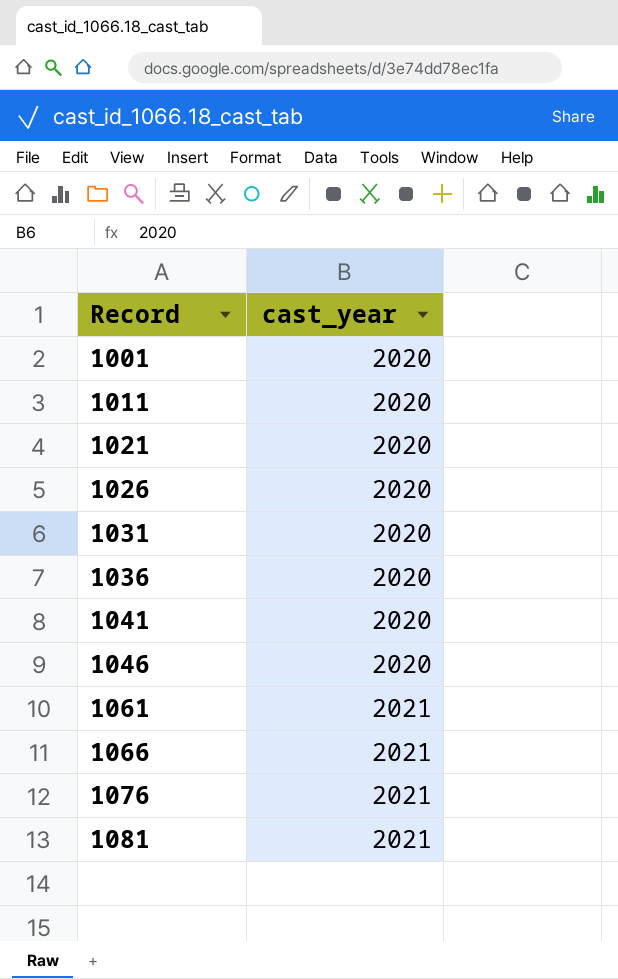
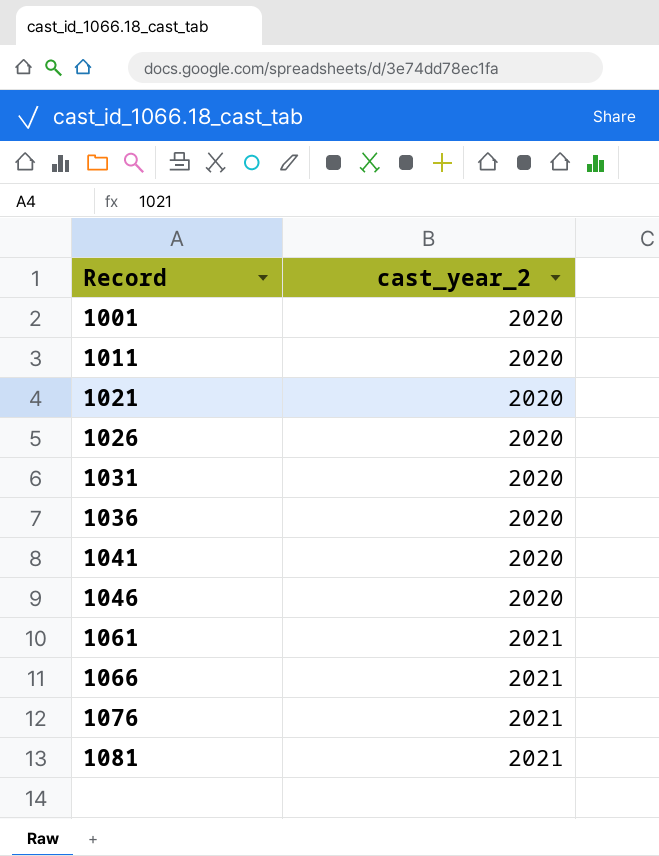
column name: cast_year -> cast_year_2

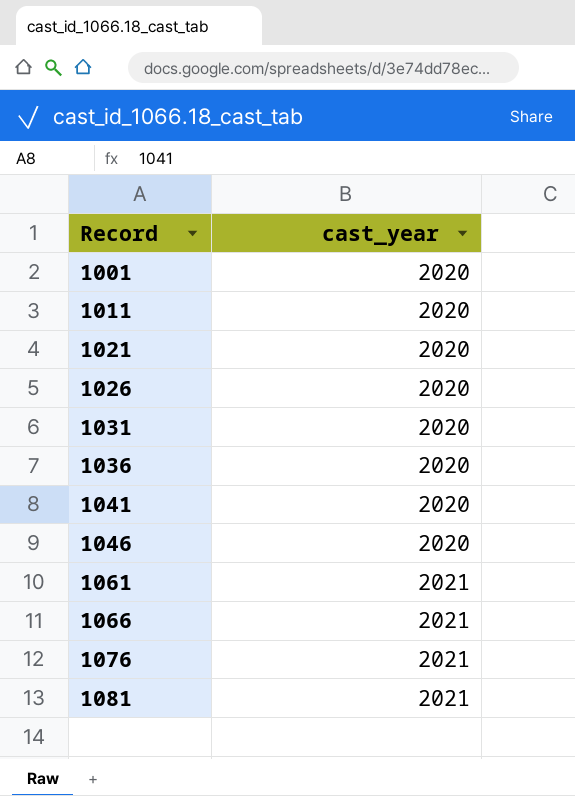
column name: cast_year_2 -> cast_year

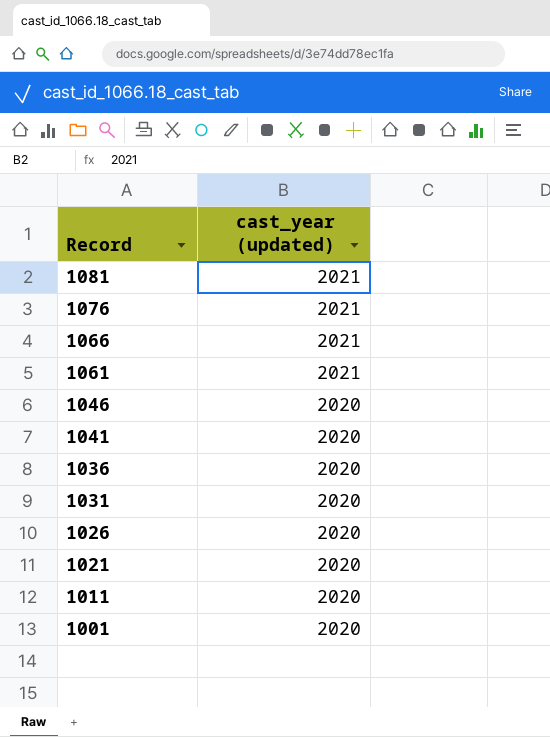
row order: Record ascending -> Record descending
column name: cast_year -> cast_year (updated)

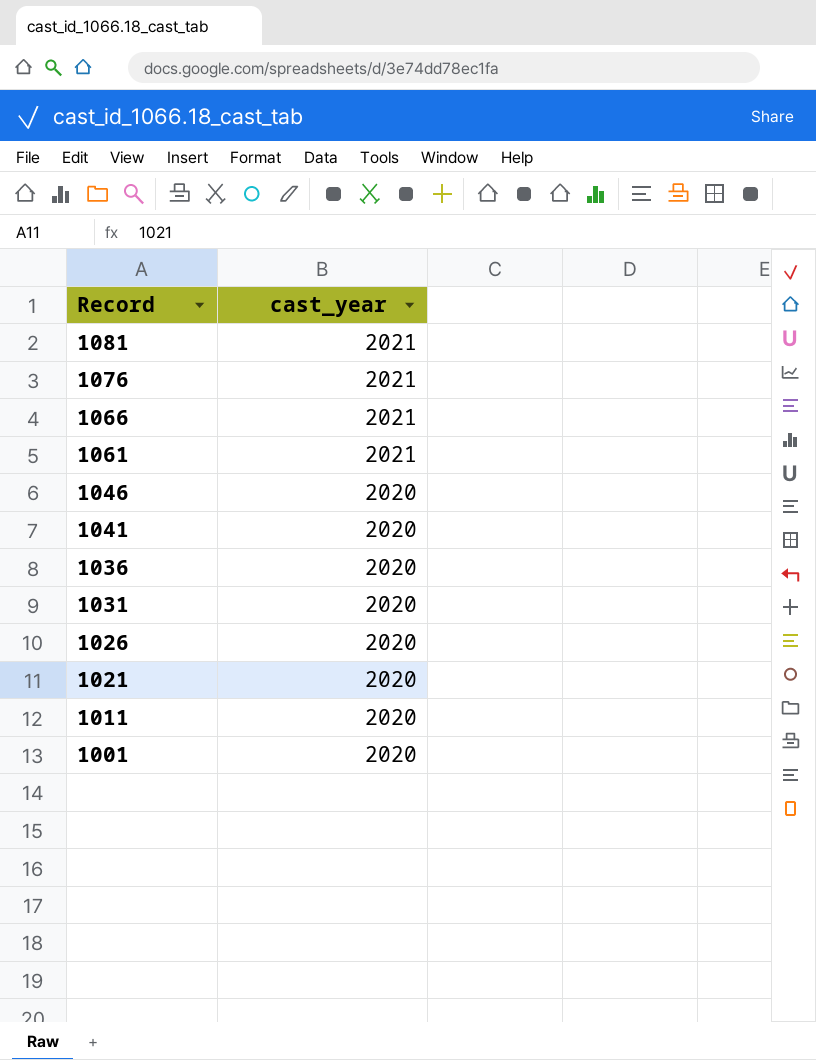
column name: cast_year (updated) -> cast_year

